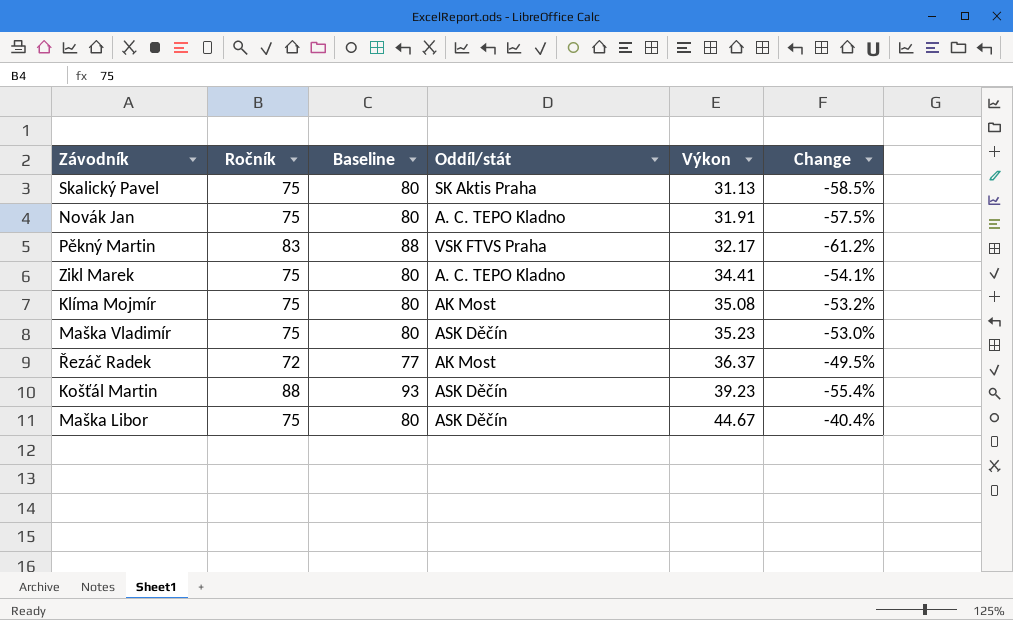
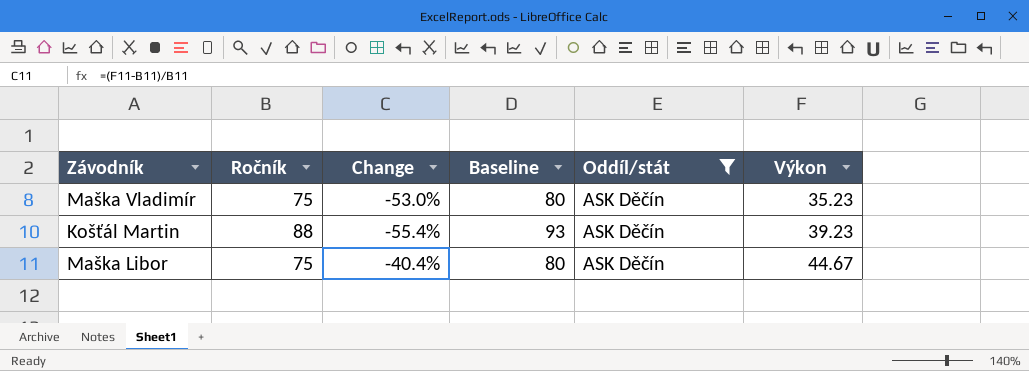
filter: none -> Oddíl/stát = ASK Děčín
column Change | position: 6 -> 3

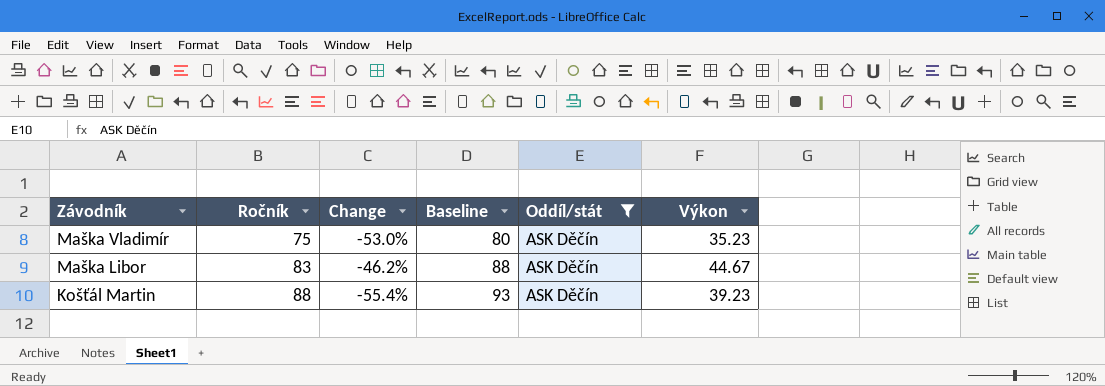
row order: Výkon ascending -> Závodník descending
Maška Libor | Ročník: 75 -> 83
Maška Libor | Change: -40.4% -> -46.2%
Maška Libor | Baseline: 80 -> 88

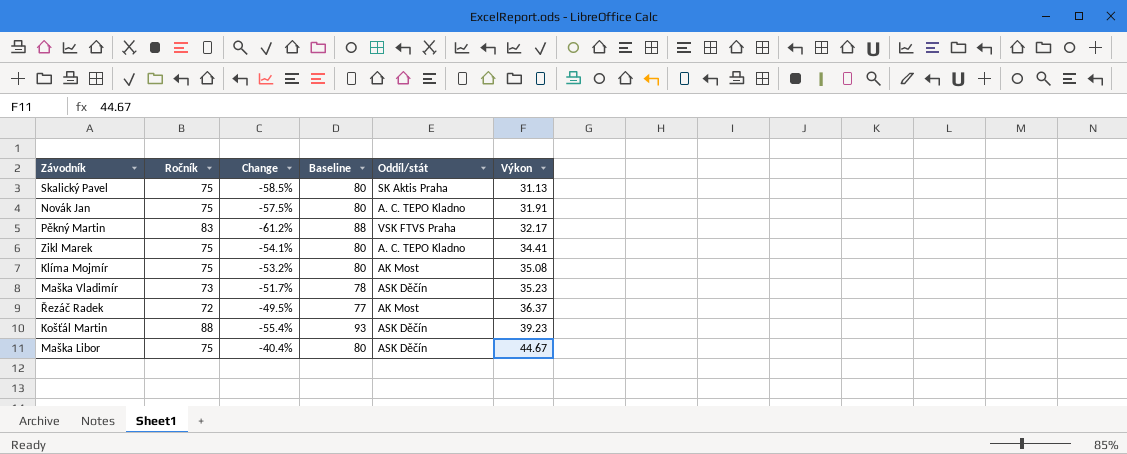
filter: Oddíl/stát = ASK Děčín -> none
row order: Závodník descending -> Výkon ascending
Maška Vladimír | Ročník: 75 -> 73
Maška Vladimír | Change: -53.0% -> -51.7%
Maška Vladimír | Baseline: 80 -> 78
Maška Libor | Ročník: 83 -> 75
Maška Libor | Change: -46.2% -> -40.4%
Maška Libor | Baseline: 88 -> 80

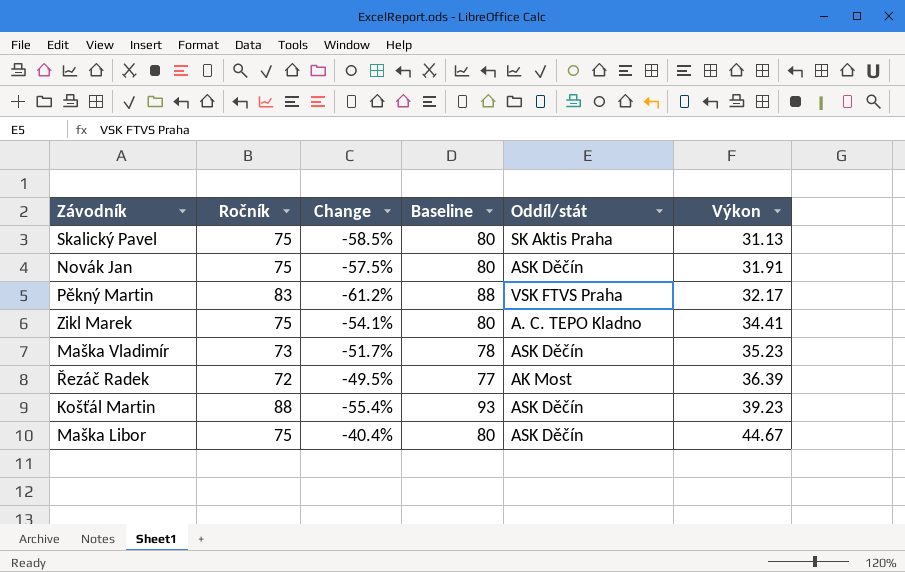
row Klíma Mojmír: 75 | -53.2% | 80 | AK Most | 35.08 -> none
Novák Jan | Oddíl/stát: A. C. TEPO Kladno -> ASK Děčín
Řezáč Radek | Výkon: 36.37 -> 36.39

